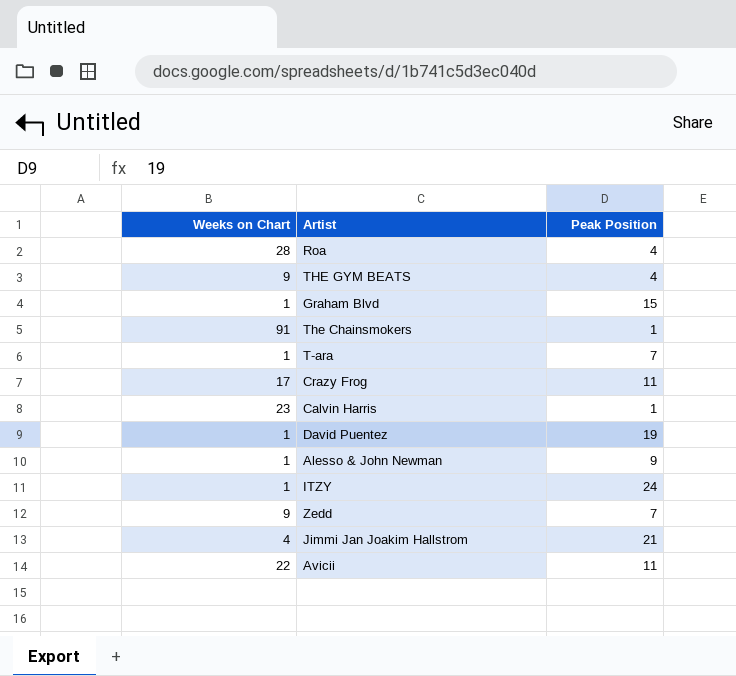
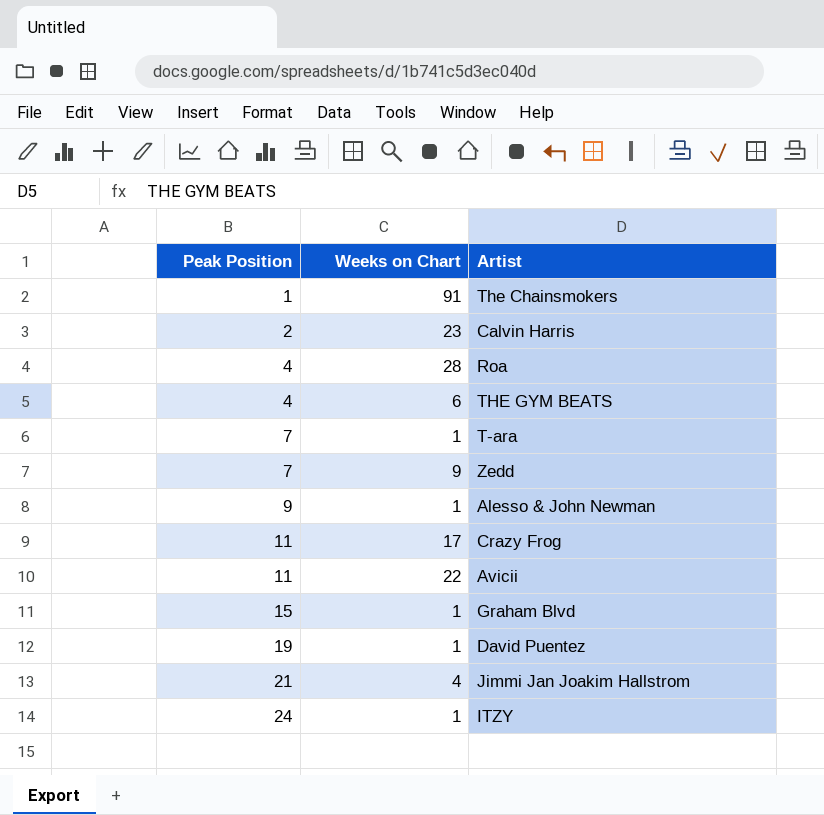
row order: none -> Peak Position ascending
column Peak Position | position: 3 -> 1
Calvin Harris | Peak Position: 1 -> 2
THE GYM BEATS | Weeks on Chart: 9 -> 6

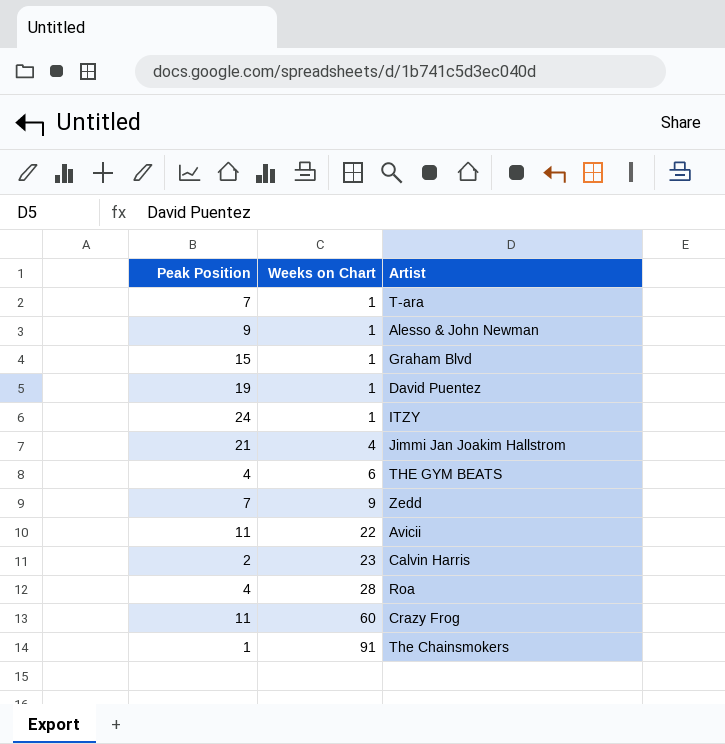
row order: Peak Position ascending -> Weeks on Chart ascending
Crazy Frog | Weeks on Chart: 17 -> 60

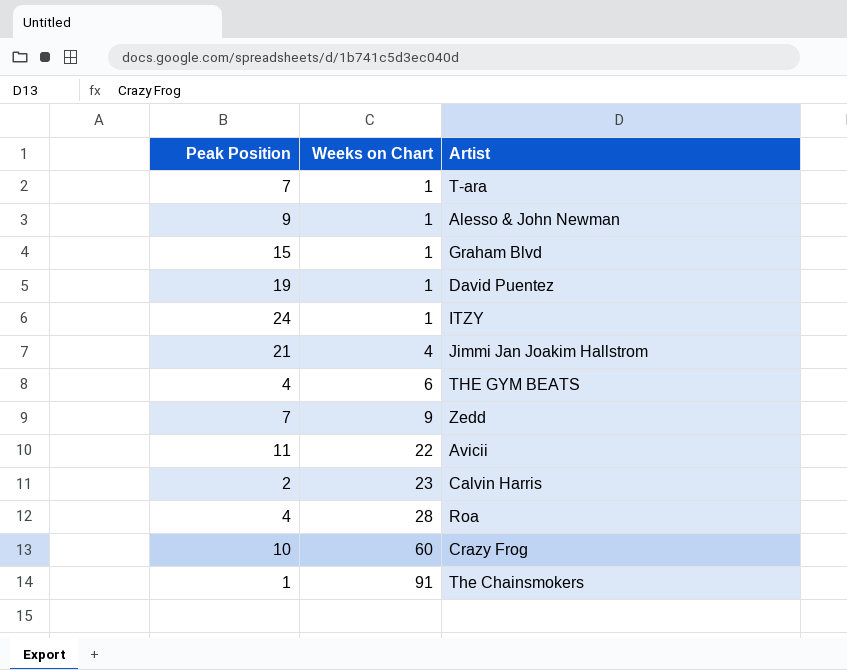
Crazy Frog | Peak Position: 11 -> 10

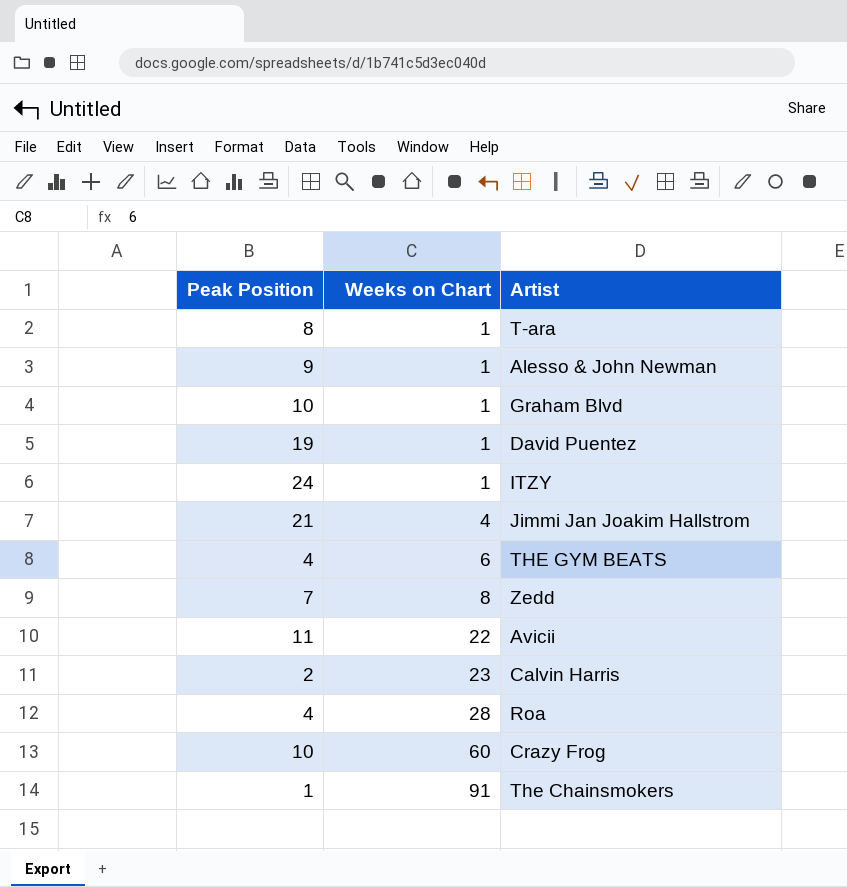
T-ara | Peak Position: 7 -> 8
Graham Blvd | Peak Position: 15 -> 10
Zedd | Weeks on Chart: 9 -> 8

